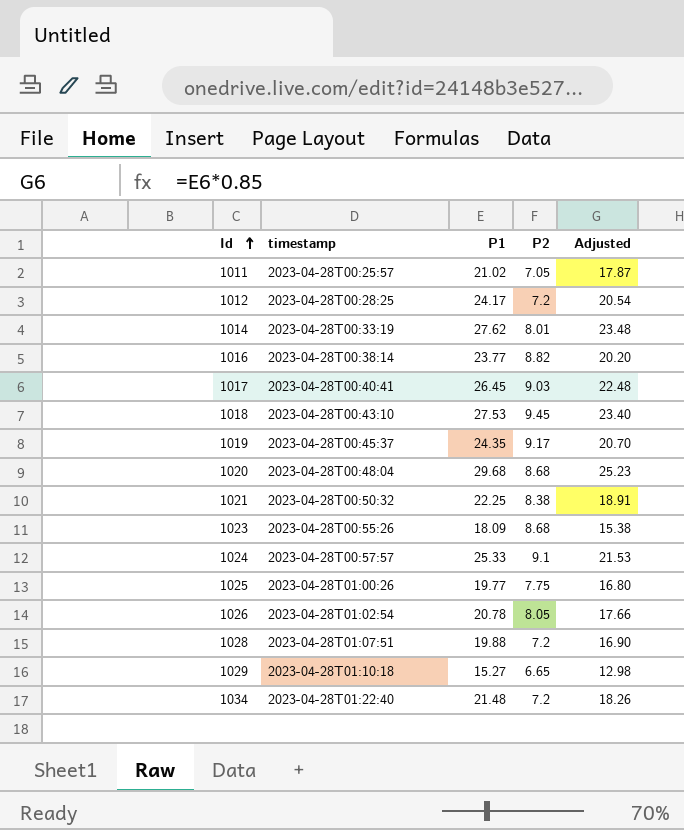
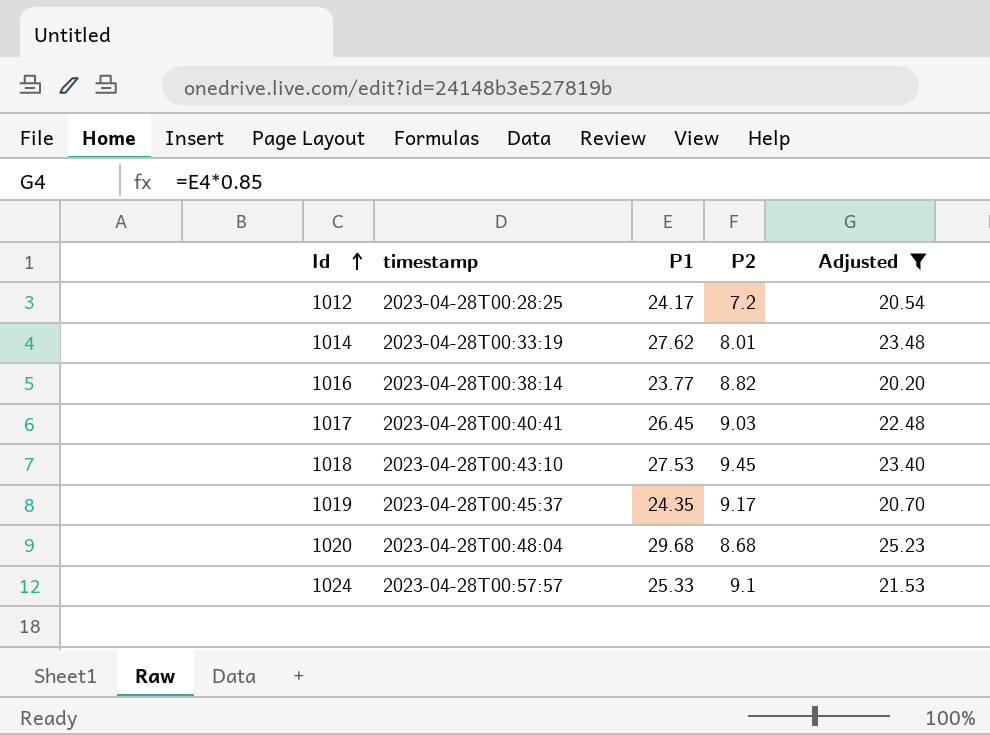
filter: none -> Adjusted >= 20.20

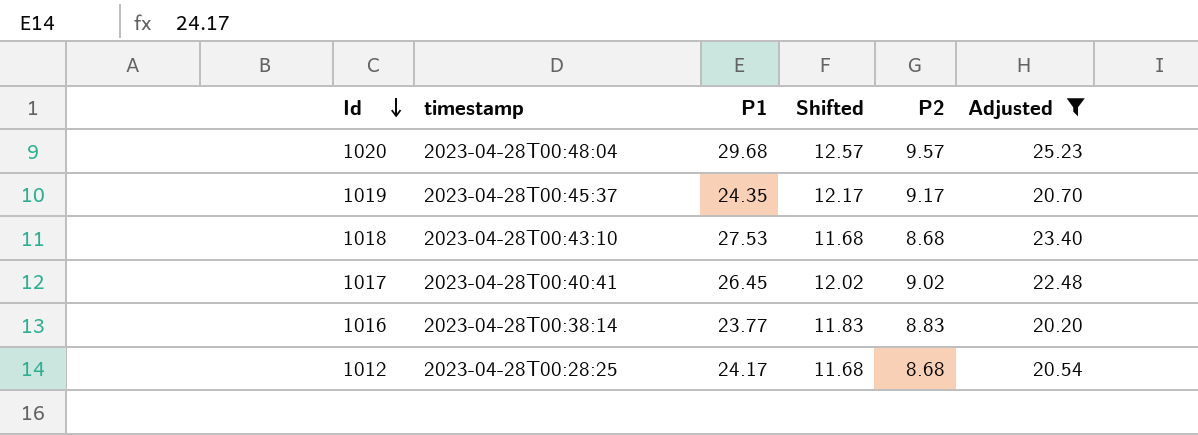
row order: Id ascending -> Id descending
column Shifted | formula: none -> [P2] + 3
row 1014: 2023-04-28T00:33:19 | 27.62 | 8.01 | 23.48 -> none
row 1024: 2023-04-28T00:57:57 | 25.33 | 9.1 | 21.53 -> none
1020 | P2: 8.68 -> 9.57
1018 | P2: 9.45 -> 8.68
1017 | P2: 9.03 -> 9.02
1016 | P2: 8.82 -> 8.83
1012 | P2: 7.2 -> 8.68

